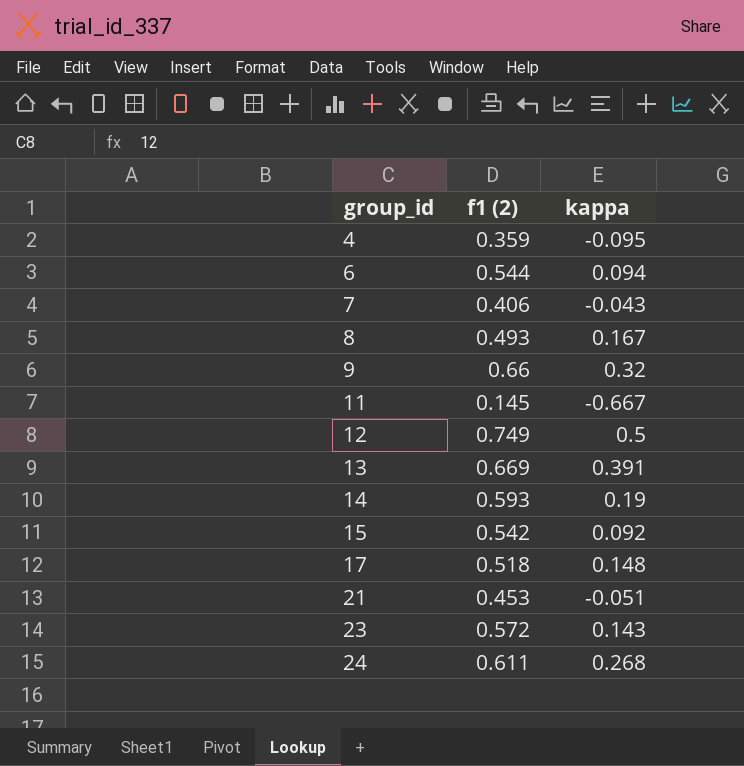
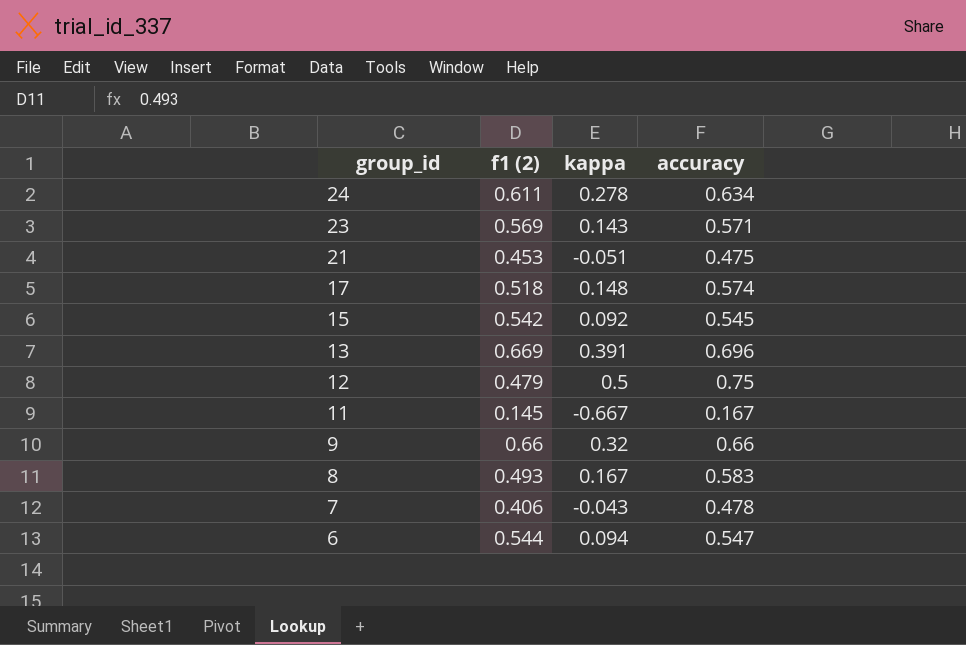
row order: group_id ascending -> group_id descending
column accuracy | position: none -> 4
row 4: 0.359 | -0.095 -> none
row 14: 0.593 | 0.19 -> none
24 | kappa: 0.268 -> 0.278
23 | f1 (2): 0.572 -> 0.569
12 | f1 (2): 0.749 -> 0.479

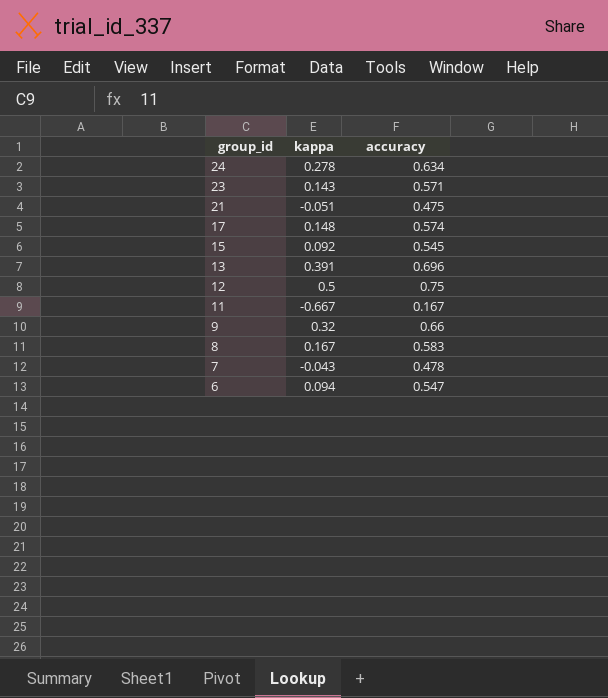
column f1 (2) | position: 2 -> none

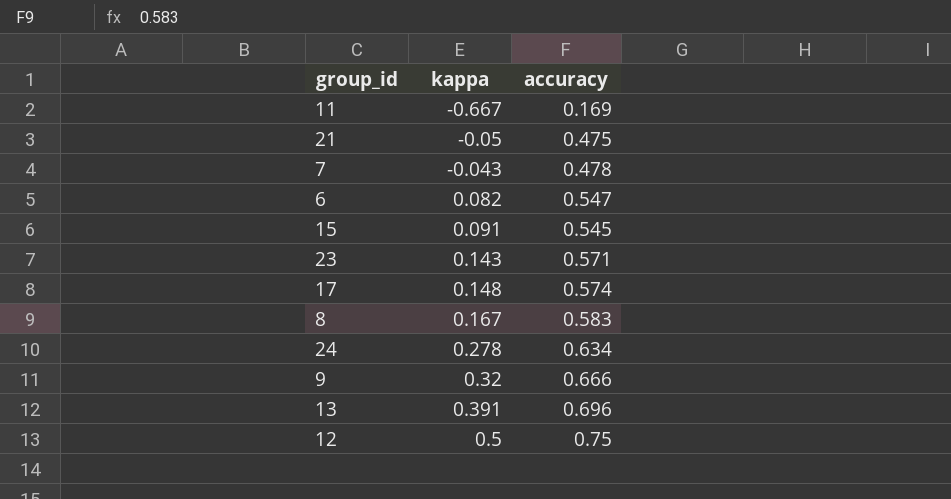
row order: group_id descending -> kappa ascending
11 | accuracy: 0.167 -> 0.169
21 | kappa: -0.051 -> -0.05
6 | kappa: 0.094 -> 0.082
15 | kappa: 0.092 -> 0.091
9 | accuracy: 0.66 -> 0.666

